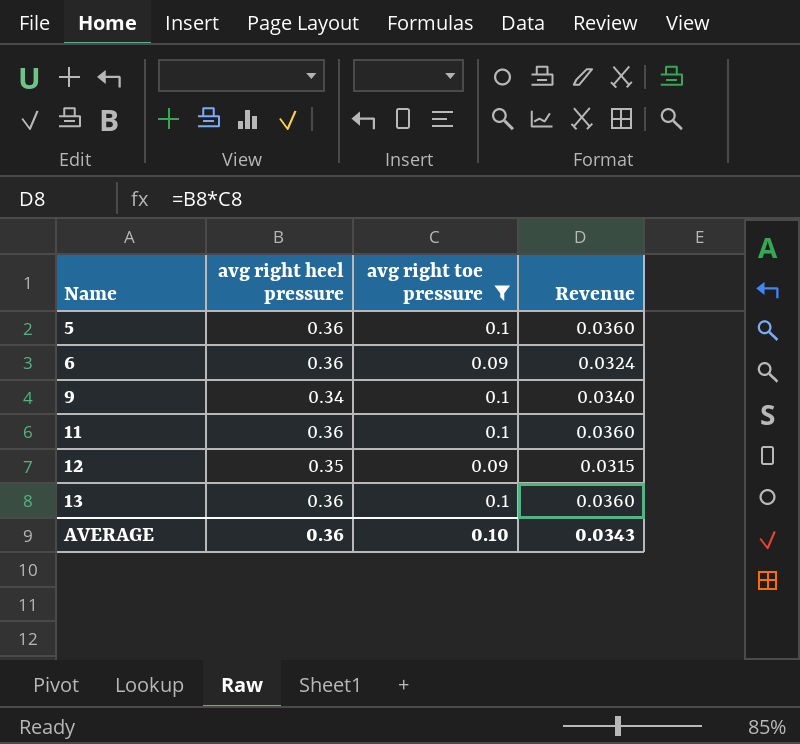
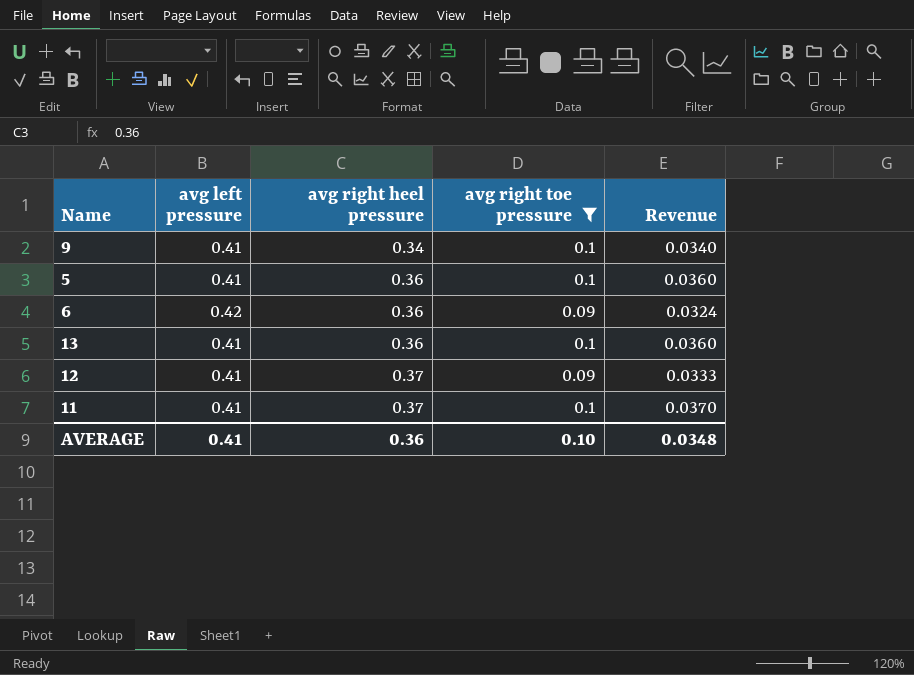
row order: Name ascending -> avg right heel pressure ascending
column avg left pressure | position: none -> 2
12 | avg right heel pressure: 0.35 -> 0.37
12 | Revenue: 0.0315 -> 0.0333
11 | avg right heel pressure: 0.36 -> 0.37
11 | Revenue: 0.0360 -> 0.0370
AVERAGE | Revenue: 0.0343 -> 0.0348

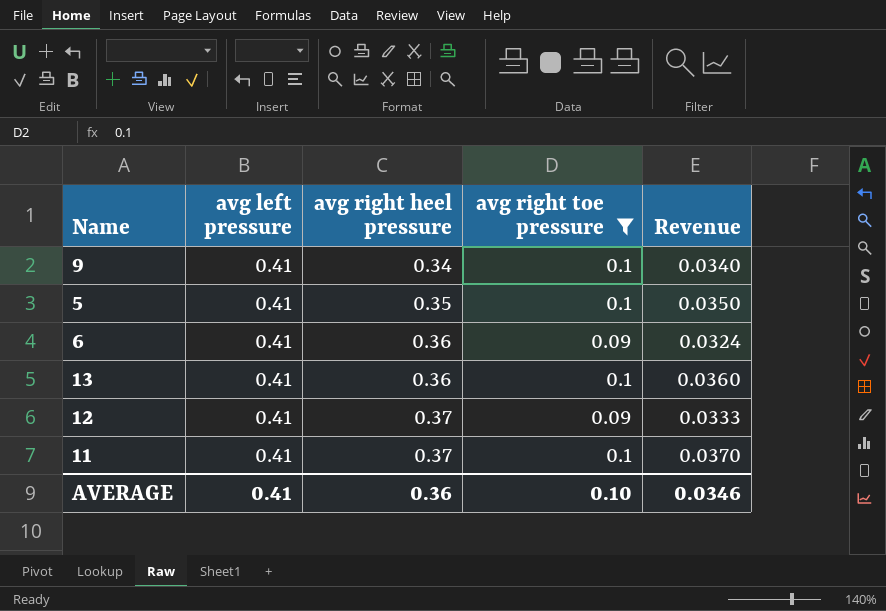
5 | avg right heel pressure: 0.36 -> 0.35
5 | Revenue: 0.0360 -> 0.0350
6 | avg left pressure: 0.42 -> 0.41
AVERAGE | Revenue: 0.0348 -> 0.0346

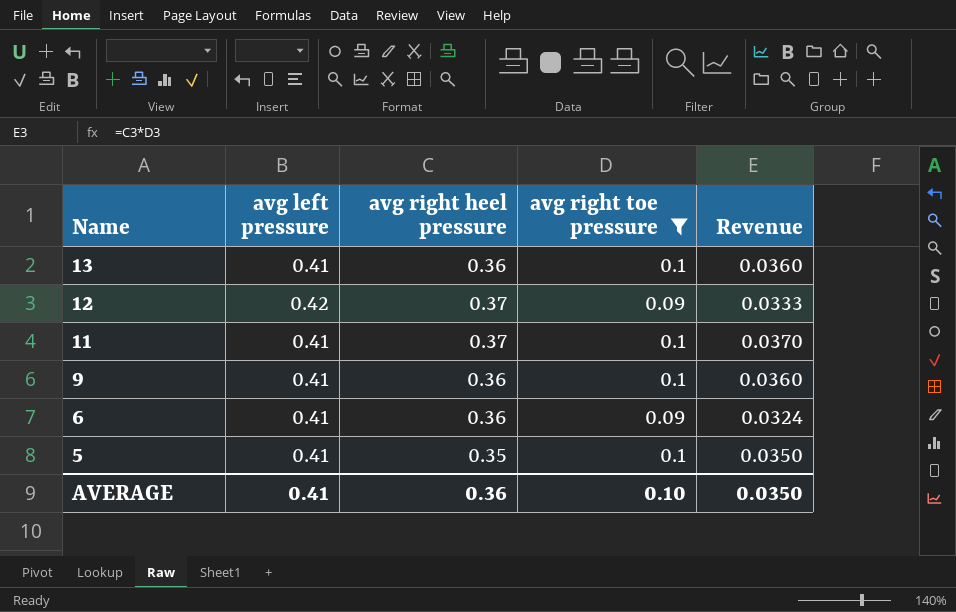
row order: avg right heel pressure ascending -> Name descending
12 | avg left pressure: 0.41 -> 0.42
9 | avg right heel pressure: 0.34 -> 0.36
9 | Revenue: 0.0340 -> 0.0360
AVERAGE | Revenue: 0.0346 -> 0.0350

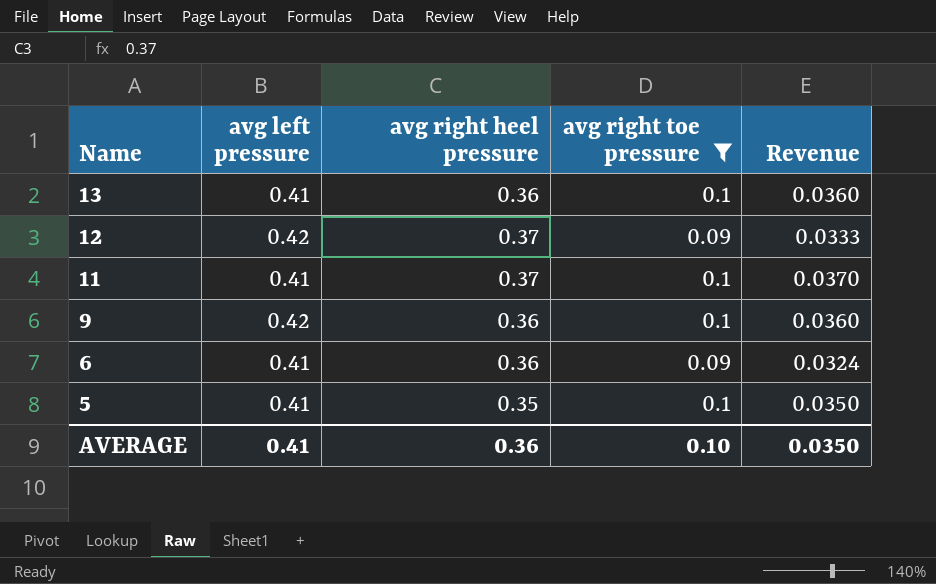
9 | avg left pressure: 0.41 -> 0.42

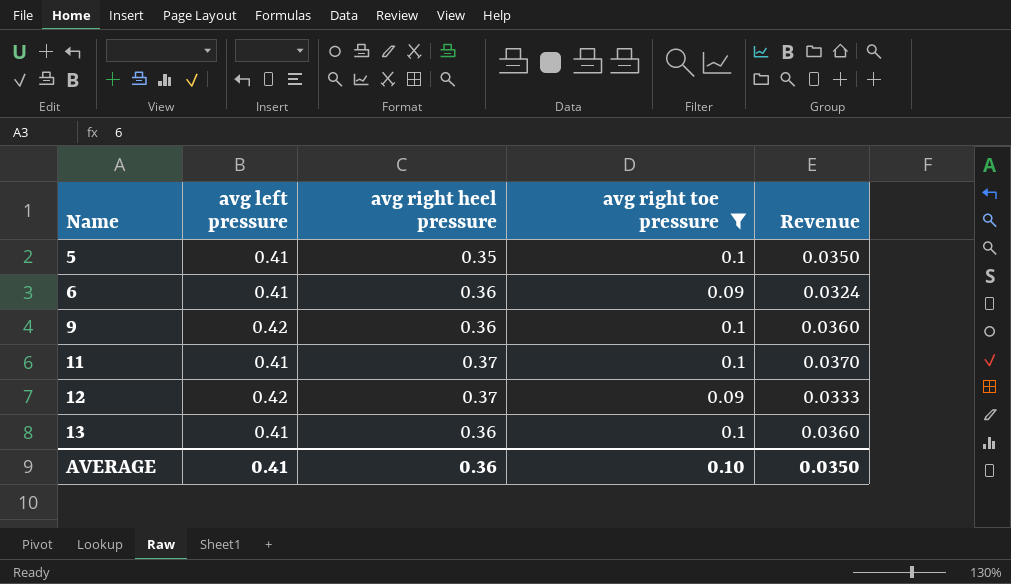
row order: Name descending -> Name ascending

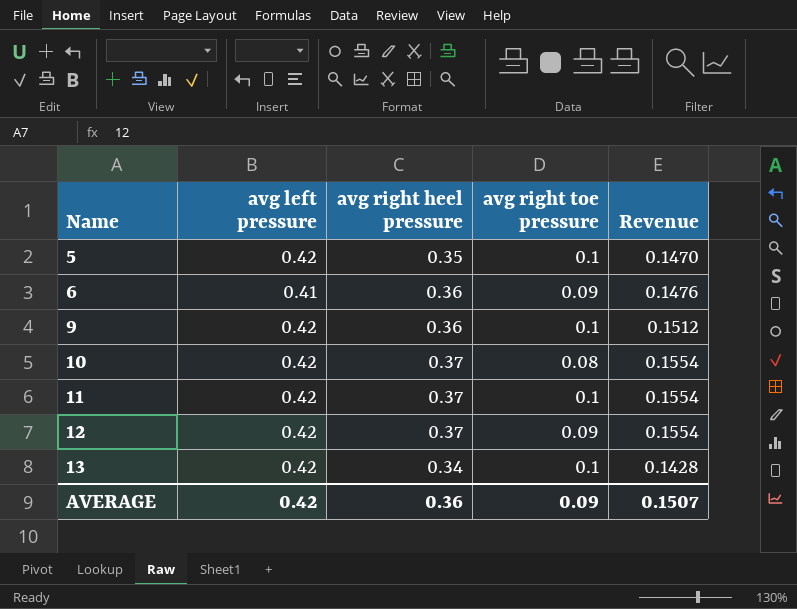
filter: avg right toe pressure != 0.08 -> none
column Revenue | formula: [avg right heel pressure] * [avg right toe pressure] -> [avg left pressure] * [avg right heel pressure]
5 | avg left pressure: 0.41 -> 0.42
11 | avg left pressure: 0.41 -> 0.42
13 | avg left pressure: 0.41 -> 0.42
13 | avg right heel pressure: 0.36 -> 0.34
AVERAGE | avg left pressure: 0.41 -> 0.42
AVERAGE | avg right toe pressure: 0.10 -> 0.09
AVERAGE | Revenue: 0.0350 -> 0.1507

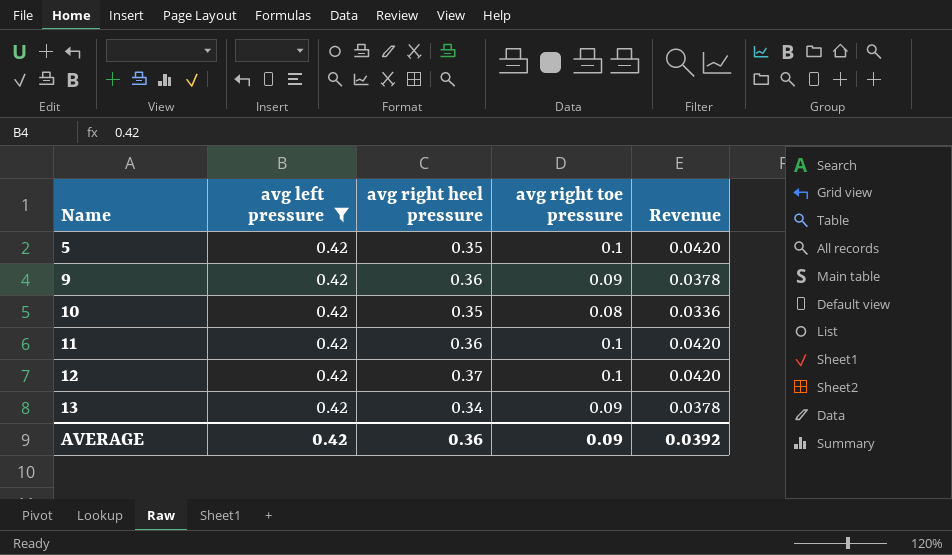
filter: none -> avg left pressure = 0.42
column Revenue | formula: [avg left pressure] * [avg right heel pressure] -> [avg left pressure] * [avg right toe pressure]
9 | avg right toe pressure: 0.1 -> 0.09
10 | avg right heel pressure: 0.37 -> 0.35
11 | avg right heel pressure: 0.37 -> 0.36
12 | avg right toe pressure: 0.09 -> 0.1
13 | avg right toe pressure: 0.1 -> 0.09
AVERAGE | Revenue: 0.1507 -> 0.0392

